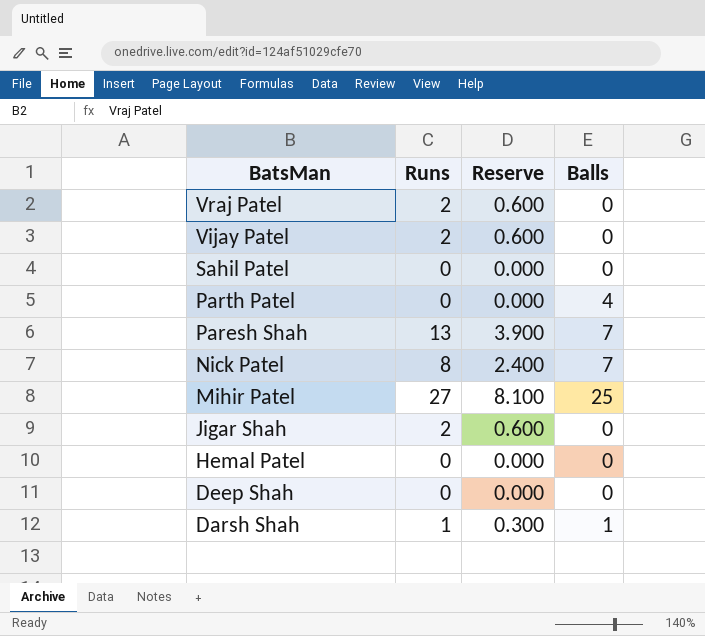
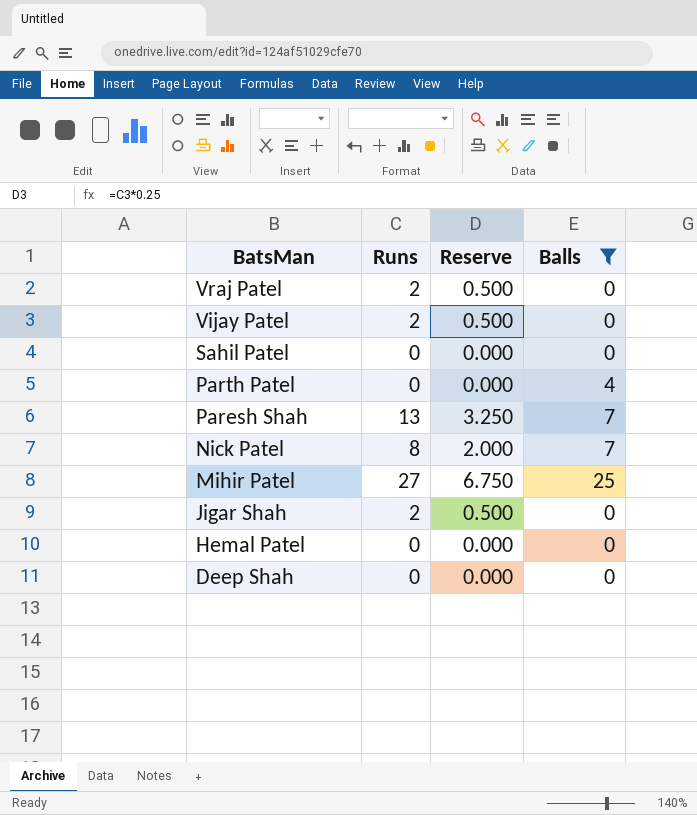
filter: none -> Balls != 1
column Reserve | formula: [Runs] * 0.3 -> [Runs] * 0.25

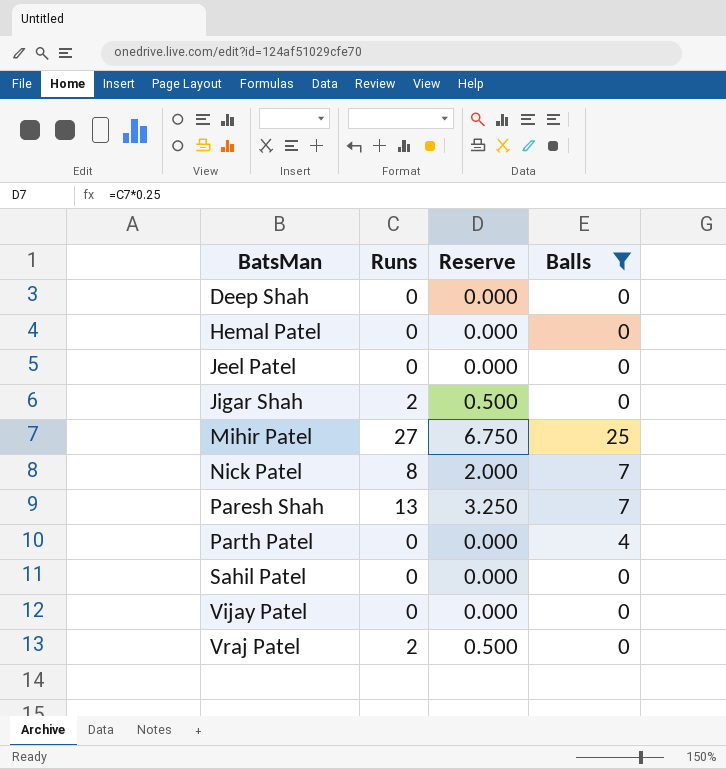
row order: BatsMan descending -> BatsMan ascending
row Jeel Patel: none -> 0 | 0.000 | 0
Vijay Patel | Runs: 2 -> 0
Vijay Patel | Reserve: 0.500 -> 0.000

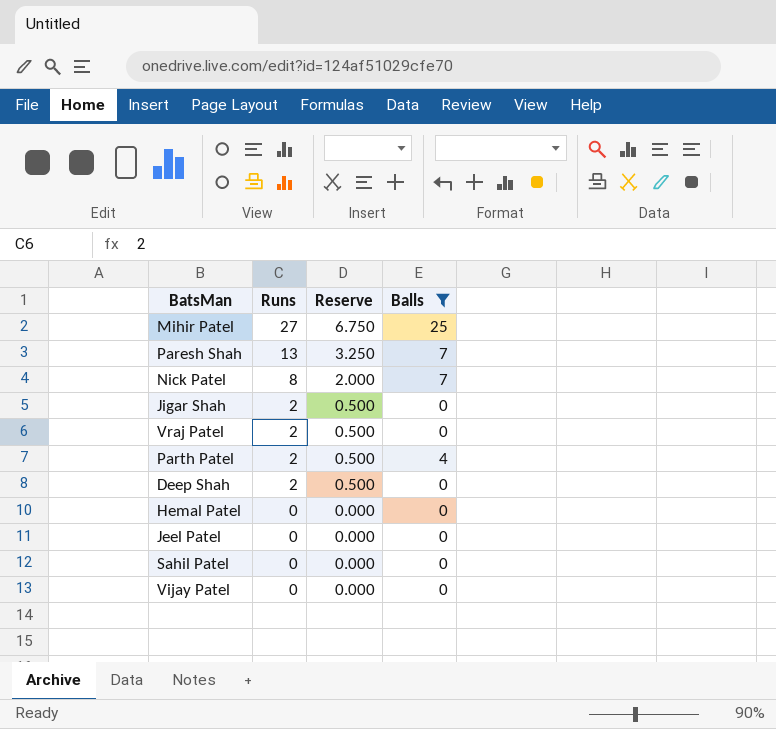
row order: BatsMan ascending -> Runs descending
Parth Patel | Runs: 0 -> 2
Parth Patel | Reserve: 0.000 -> 0.500
Deep Shah | Runs: 0 -> 2
Deep Shah | Reserve: 0.000 -> 0.500

